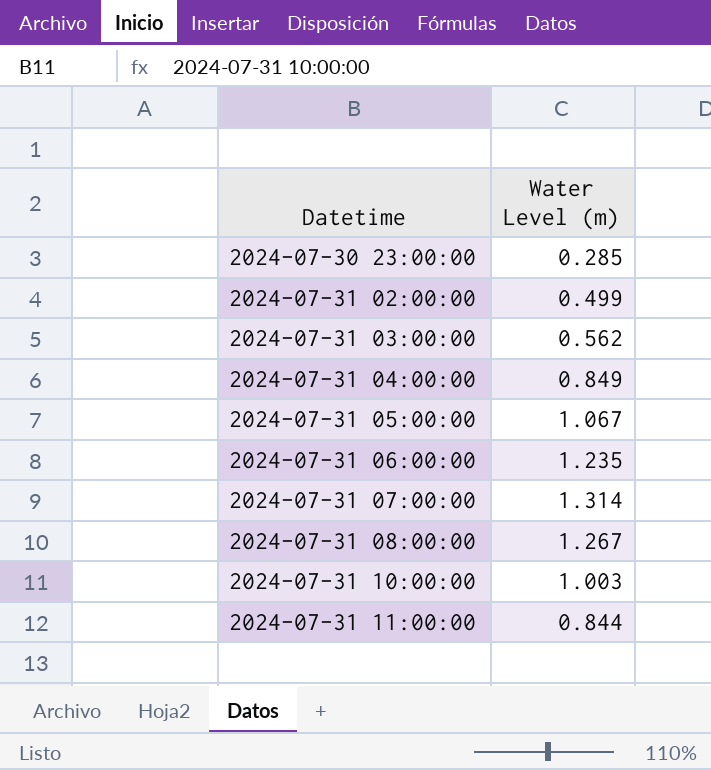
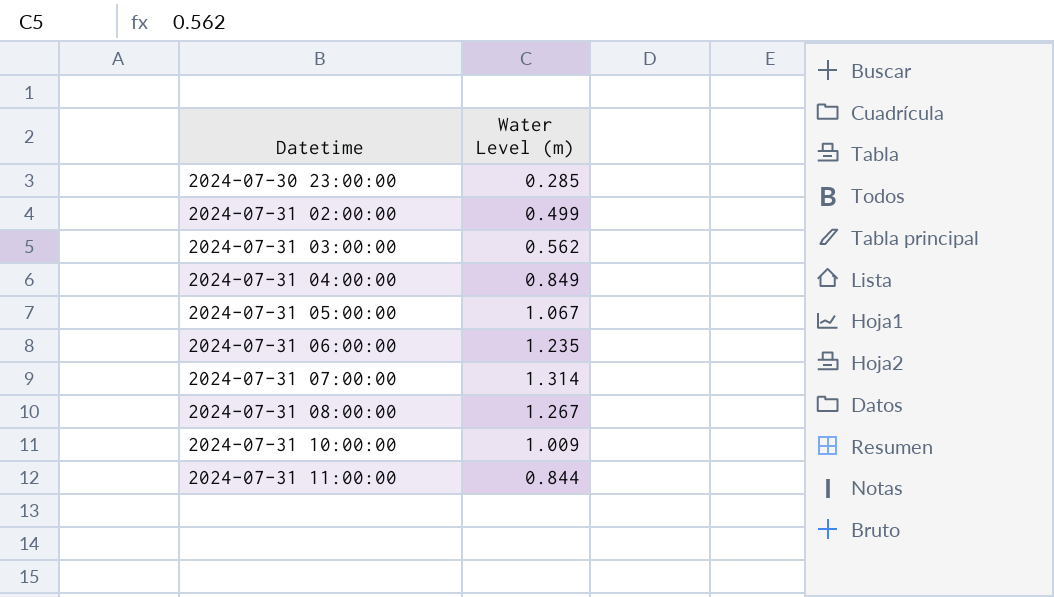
2024-07-31 10:00:00 | Water Level (m): 1.003 -> 1.009

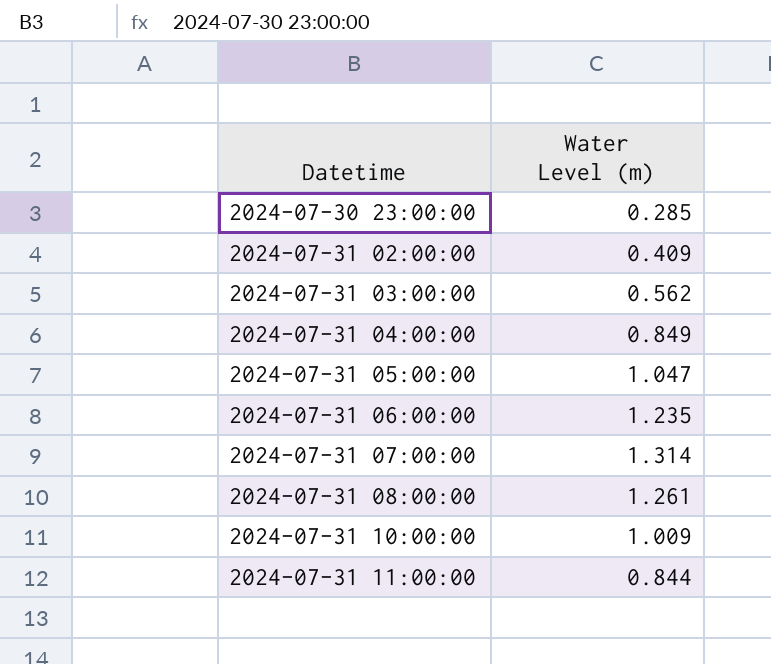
2024-07-31 02:00:00 | Water Level (m): 0.499 -> 0.409
2024-07-31 05:00:00 | Water Level (m): 1.067 -> 1.047
2024-07-31 08:00:00 | Water Level (m): 1.267 -> 1.261

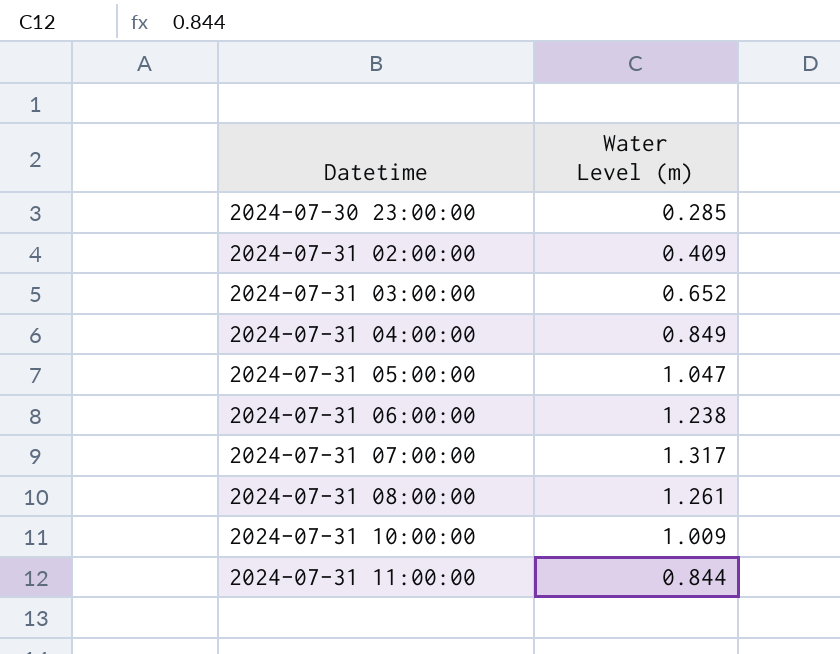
2024-07-31 03:00:00 | Water Level (m): 0.562 -> 0.652
2024-07-31 06:00:00 | Water Level (m): 1.235 -> 1.238
2024-07-31 07:00:00 | Water Level (m): 1.314 -> 1.317

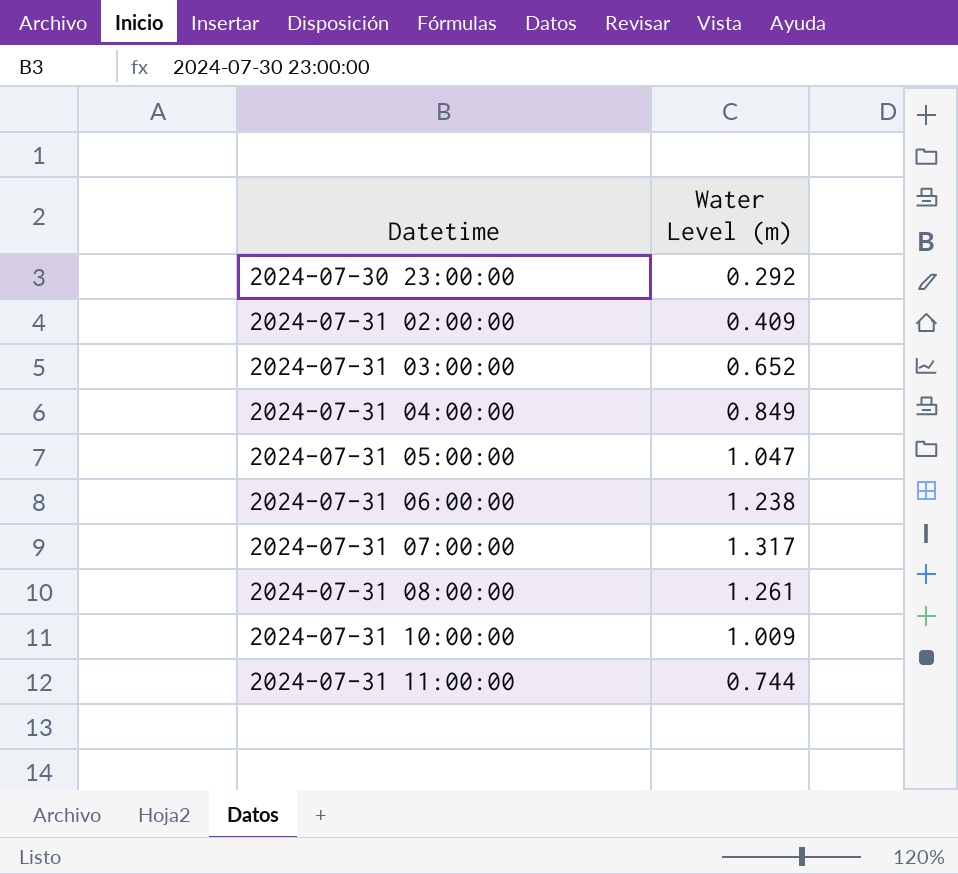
2024-07-30 23:00:00 | Water Level (m): 0.285 -> 0.292
2024-07-31 11:00:00 | Water Level (m): 0.844 -> 0.744

